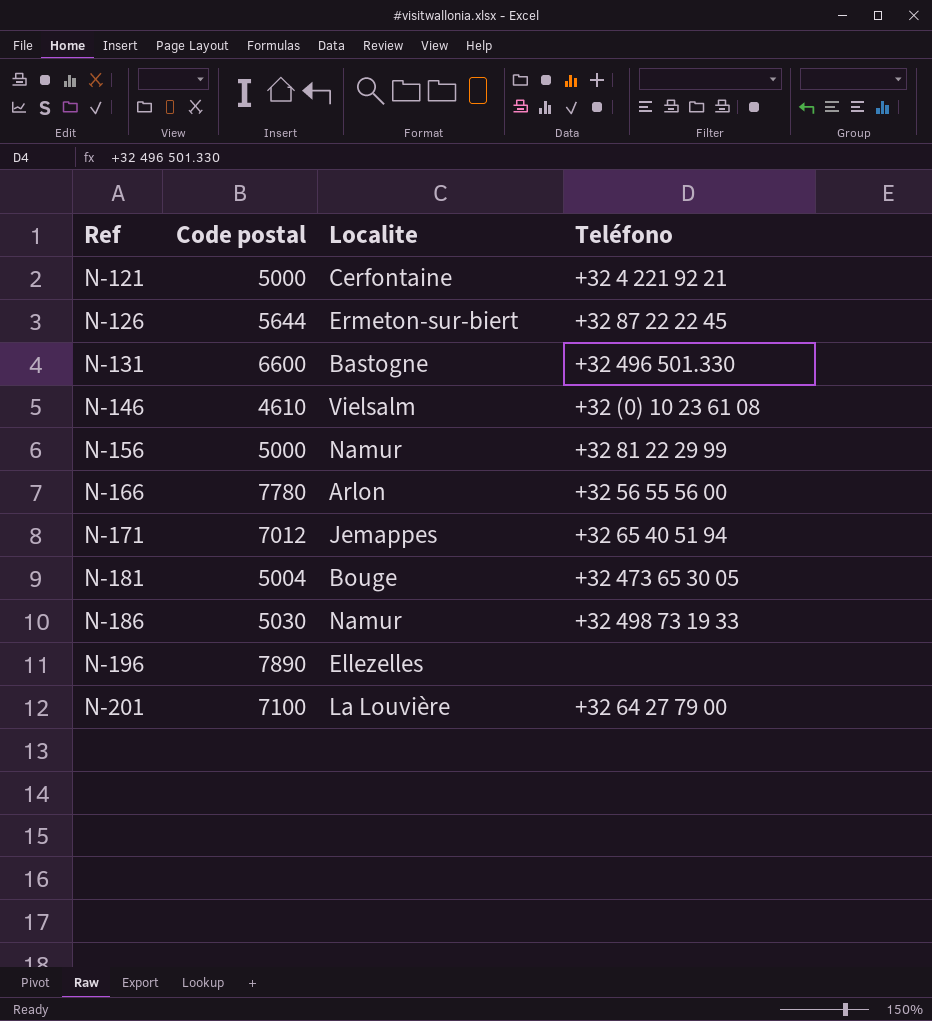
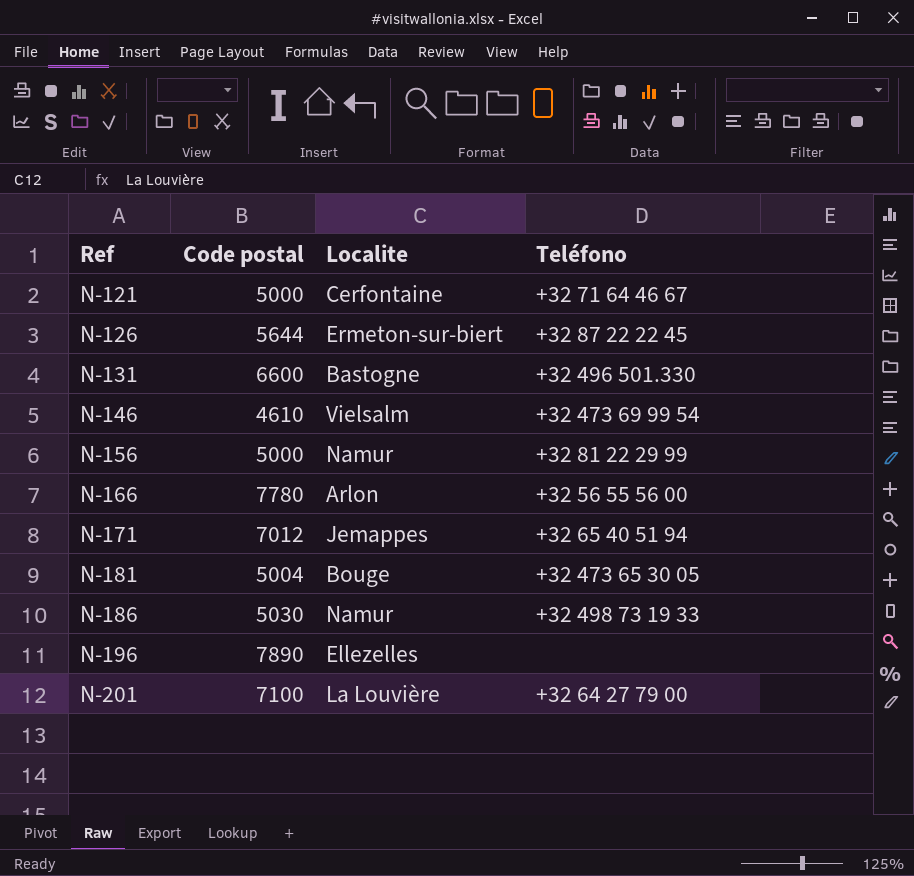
N-121 | Teléfono: +32 4 221 92 21 -> +32 71 64 46 67
N-146 | Teléfono: +32 (0) 10 23 61 08 -> +32 473 69 99 54

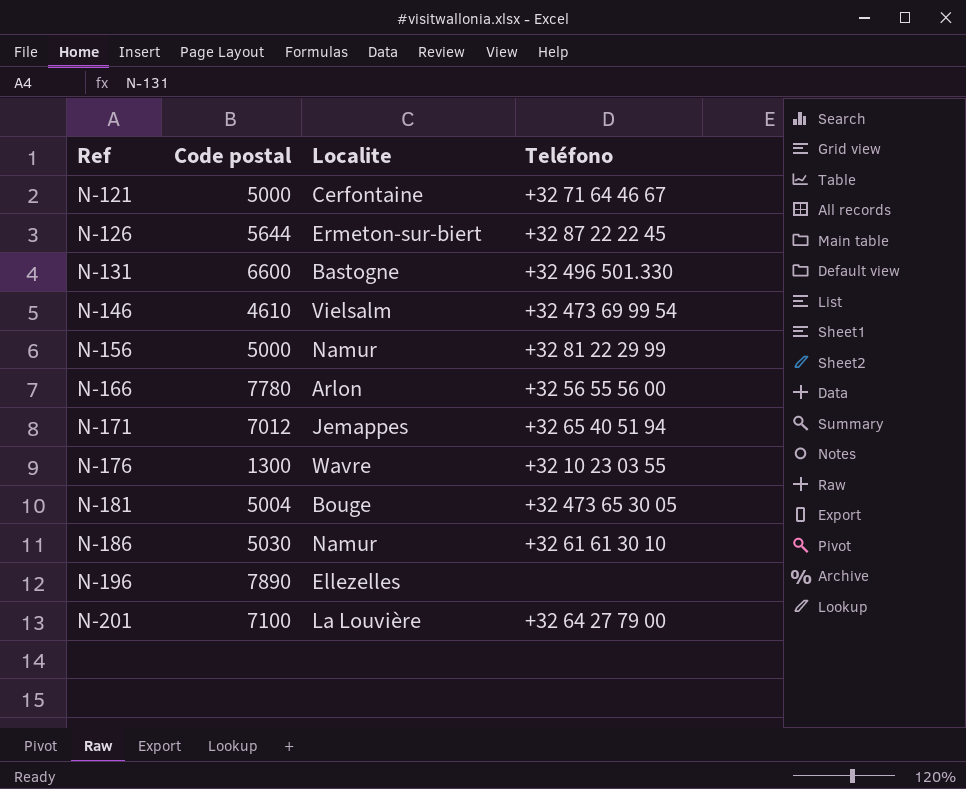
row N-176: none -> 1300 | Wavre | +32 10 23 03 55
N-186 | Teléfono: +32 498 73 19 33 -> +32 61 61 30 10

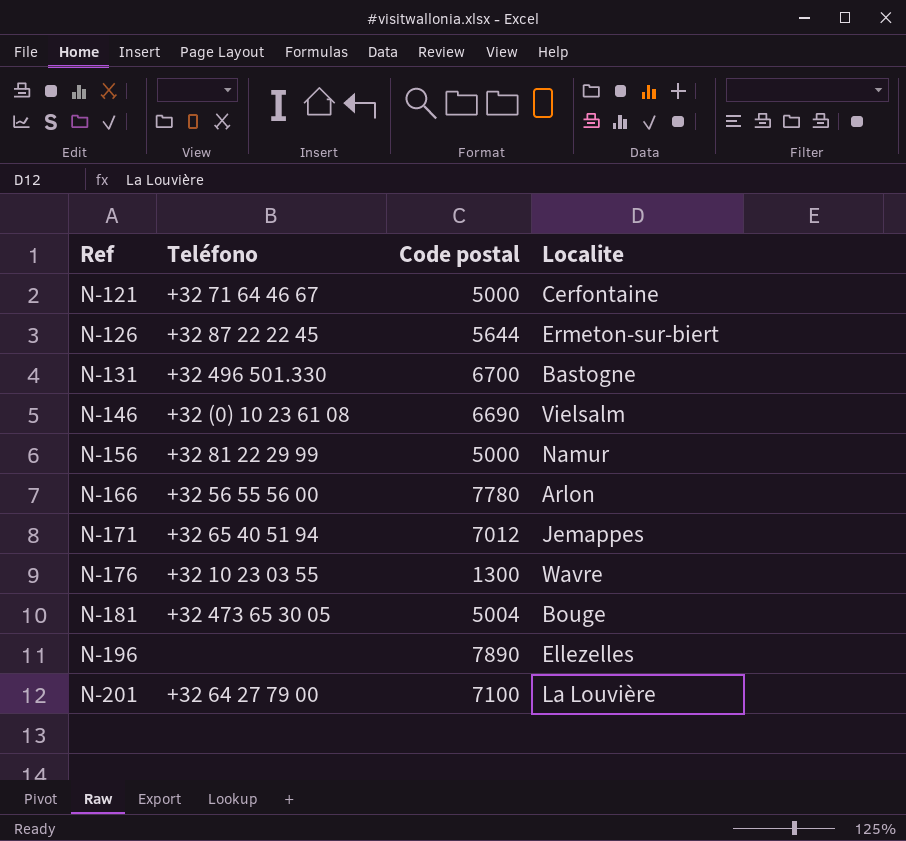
column Teléfono | position: 4 -> 2
row N-186: 5030 | Namur | +32 61 61 30 10 -> none
N-131 | Code postal: 6600 -> 6700
N-146 | Teléfono: +32 473 69 99 54 -> +32 (0) 10 23 61 08
N-146 | Code postal: 4610 -> 6690

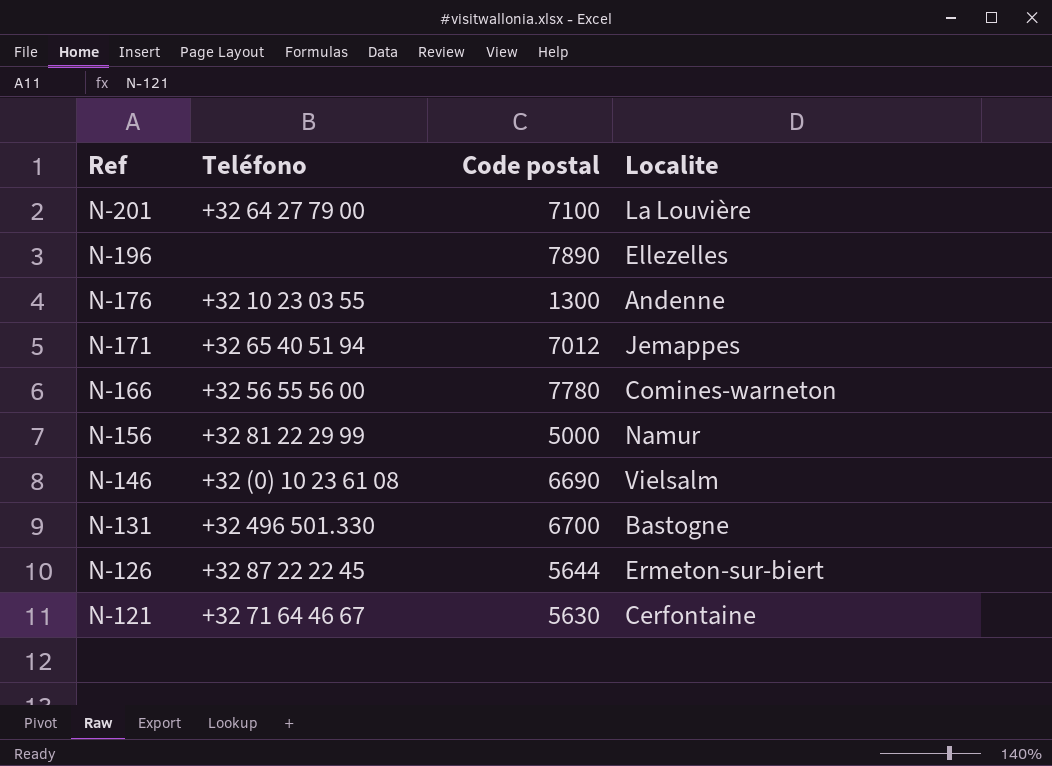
row order: Ref ascending -> Ref descending
row N-181: +32 473 65 30 05 | 5004 | Bouge -> none
N-176 | Localite: Wavre -> Andenne
N-166 | Localite: Arlon -> Comines-warneton
N-121 | Code postal: 5000 -> 5630

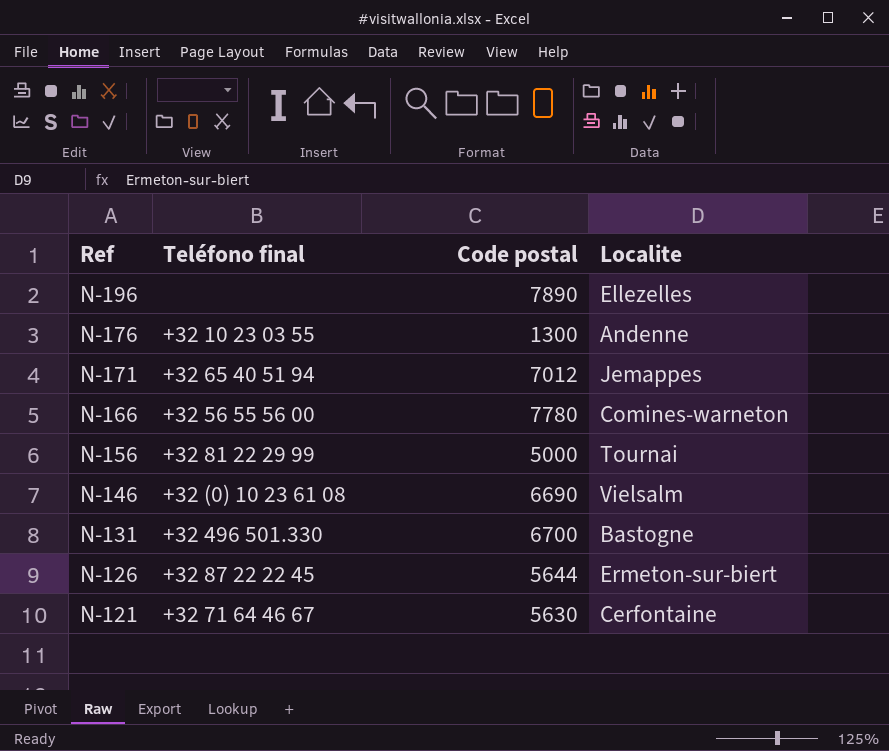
column name: Teléfono -> Teléfono final
row N-201: +32 64 27 79 00 | 7100 | La Louvière -> none
N-156 | Localite: Namur -> Tournai

